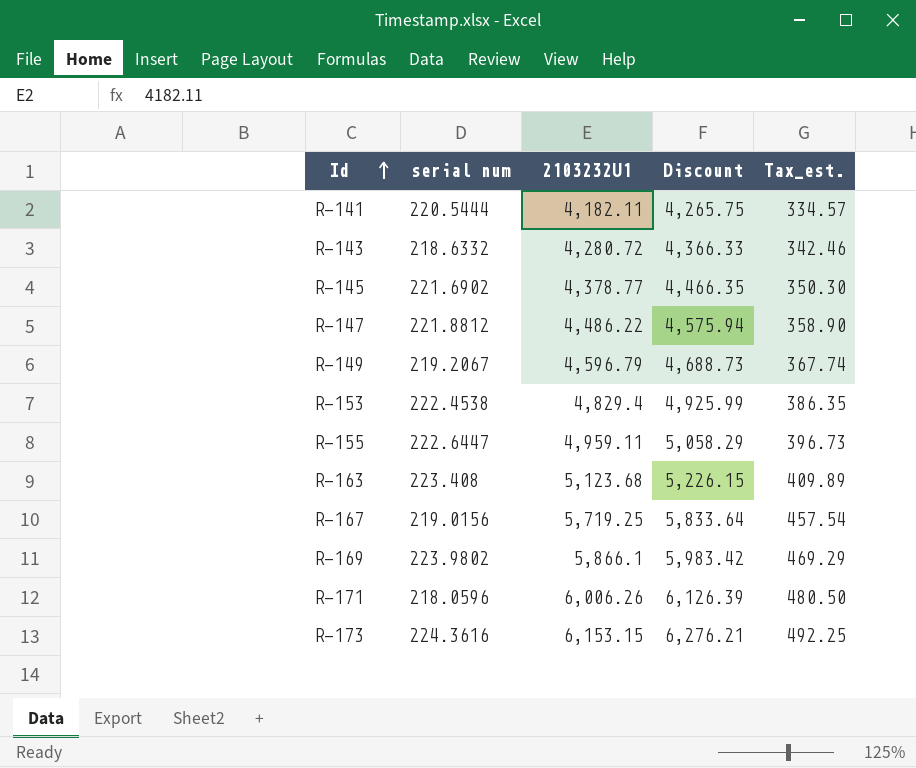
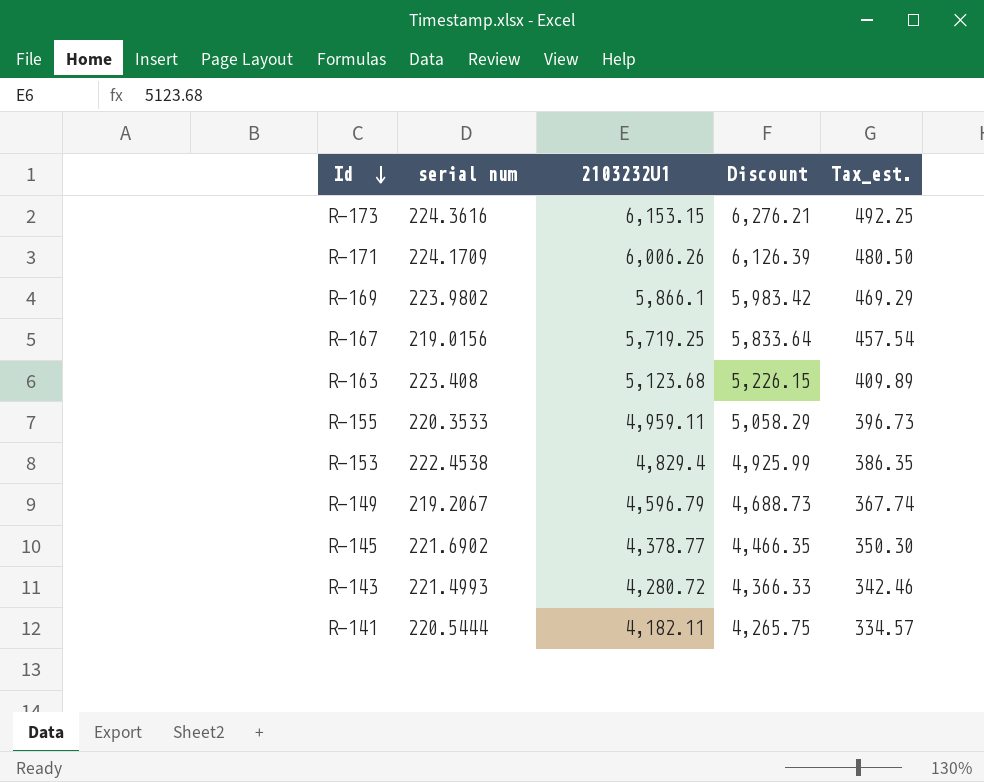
row order: Id ascending -> Id descending
row R-147: 221.8812 | 4,486.22 | 4,575.94 | 358.90 -> none
R-171 | serial num: 218.0596 -> 224.1709
R-155 | serial num: 222.6447 -> 220.3533
R-143 | serial num: 218.6332 -> 221.4993

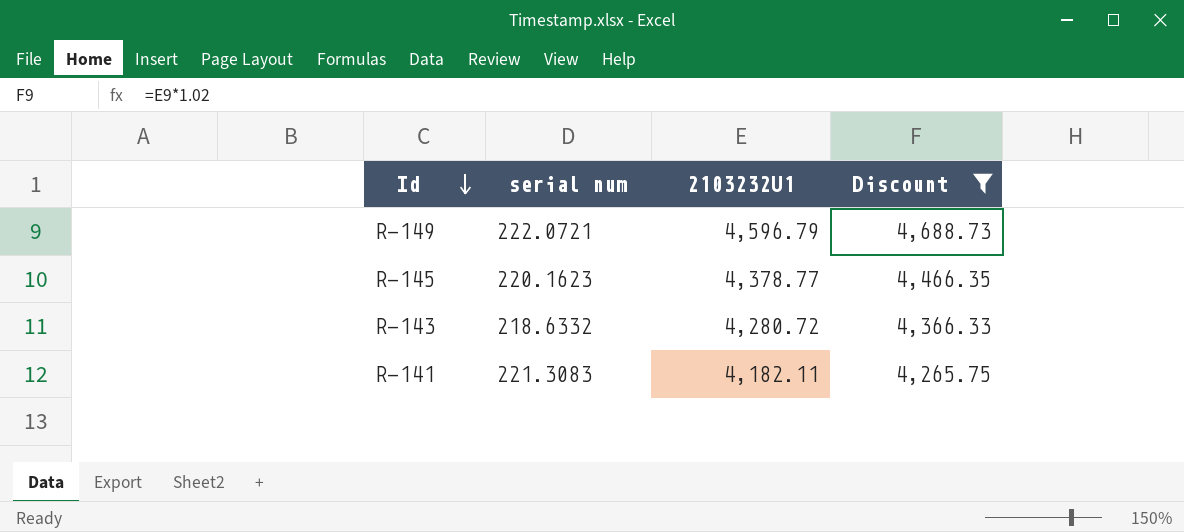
filter: none -> Discount <= 4,688.73
column Tax_est. | formula: [2103232U1] * 0.08 -> none
R-149 | serial num: 219.2067 -> 222.0721
R-145 | serial num: 221.6902 -> 220.1623
R-143 | serial num: 221.4993 -> 218.6332
R-141 | serial num: 220.5444 -> 221.3083

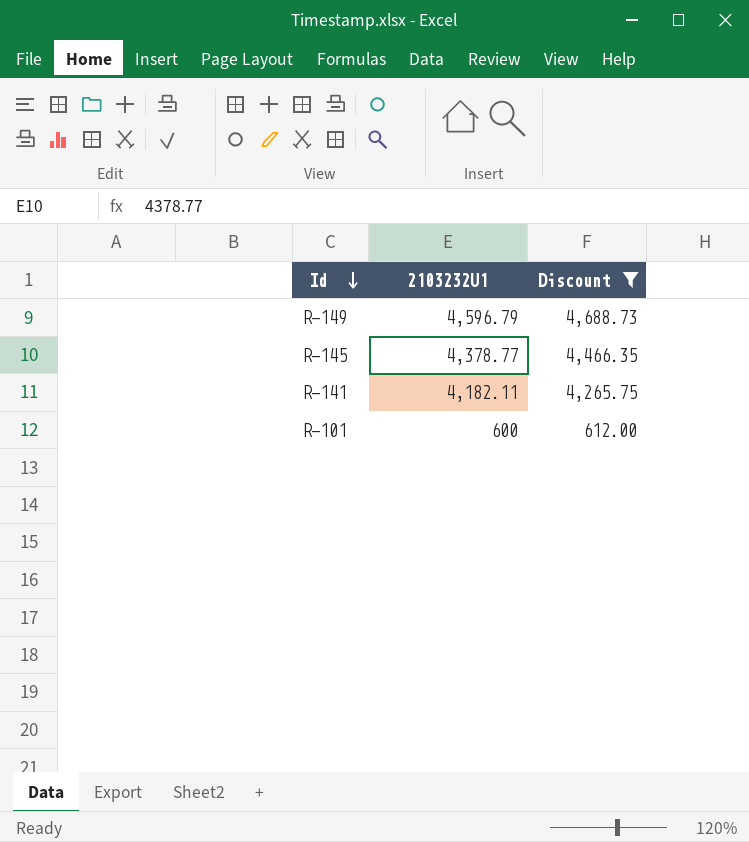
column serial num | position: 2 -> none
row R-143: 218.6332 | 4,280.72 | 4,366.33 -> none
row R-101: none -> 600 | 612.00

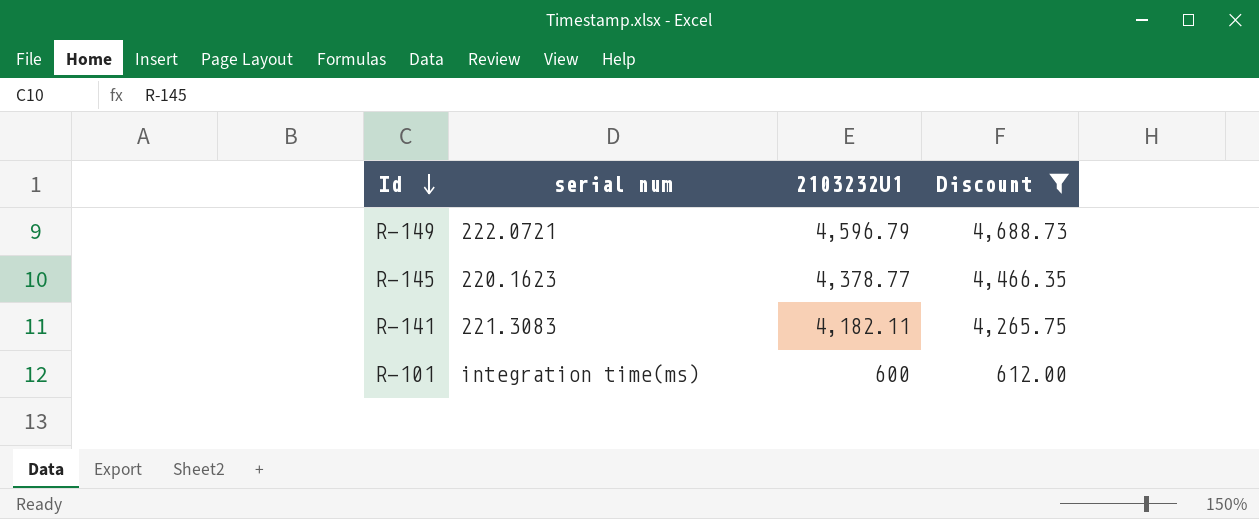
column serial num | position: none -> 2

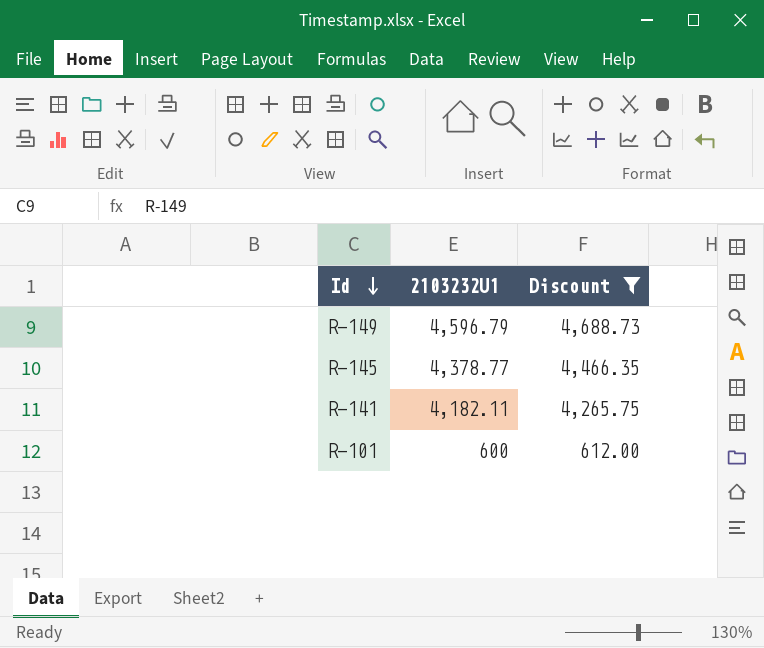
column serial num | position: 2 -> none

